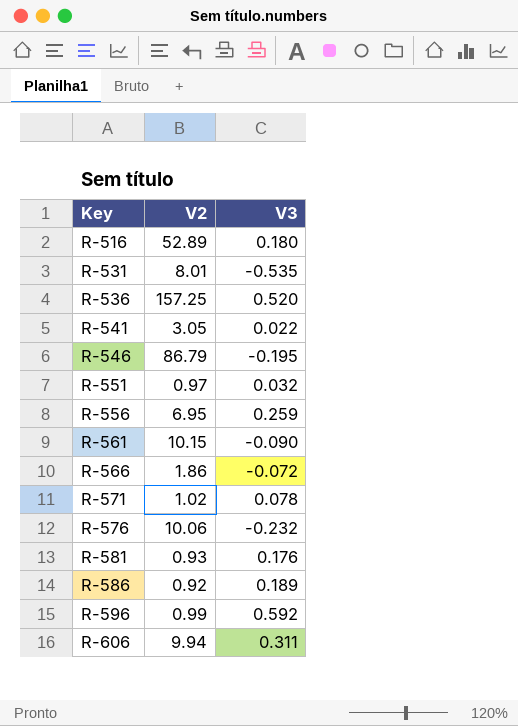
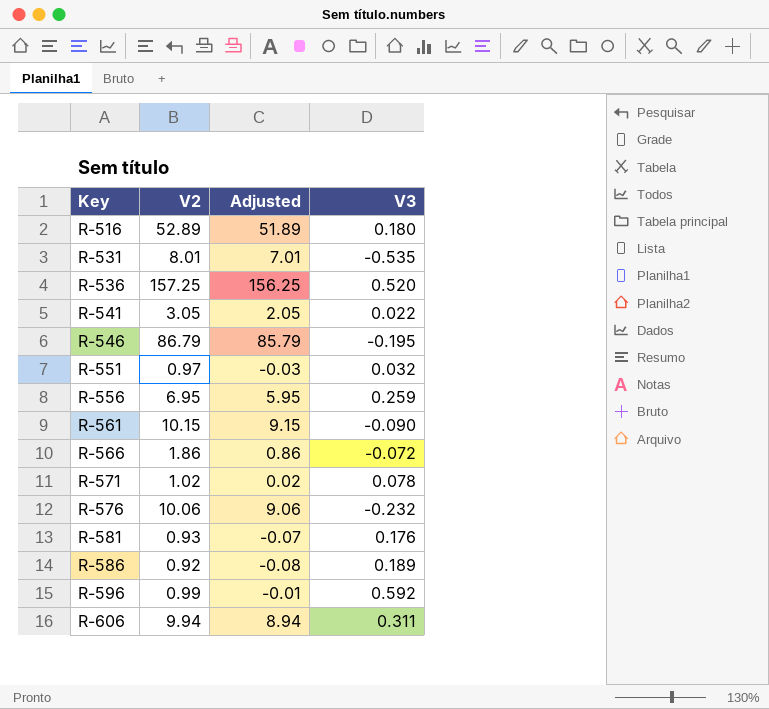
column Adjusted | formula: none -> [V2] - 1

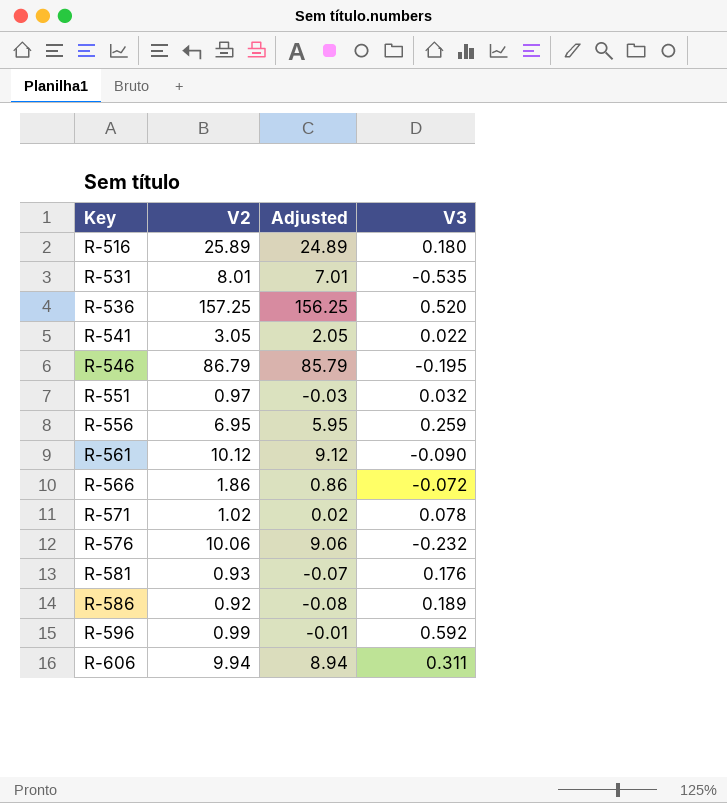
R-516 | V2: 52.89 -> 25.89
R-516 | Adjusted: 51.89 -> 24.89
R-561 | V2: 10.15 -> 10.12
R-561 | Adjusted: 9.15 -> 9.12

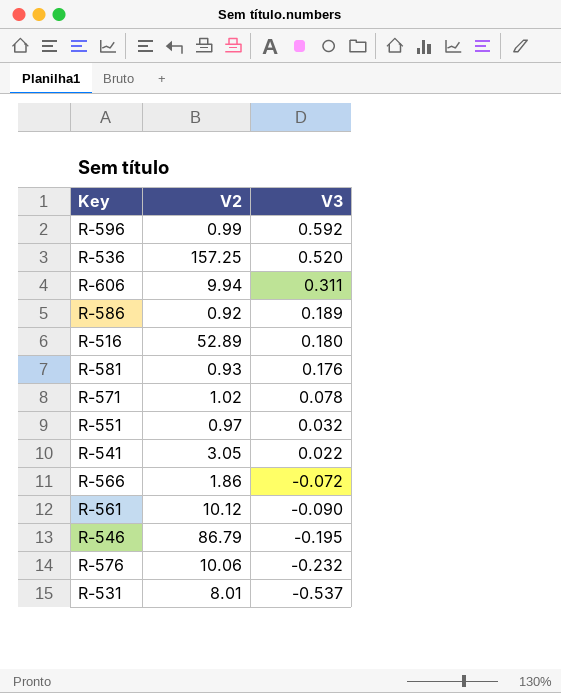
row order: Key ascending -> V3 descending
column Adjusted | formula: [V2] - 1 -> none
row R-556: 6.95 | 5.95 | 0.259 -> none
R-516 | V2: 25.89 -> 52.89
R-531 | V3: -0.535 -> -0.537

